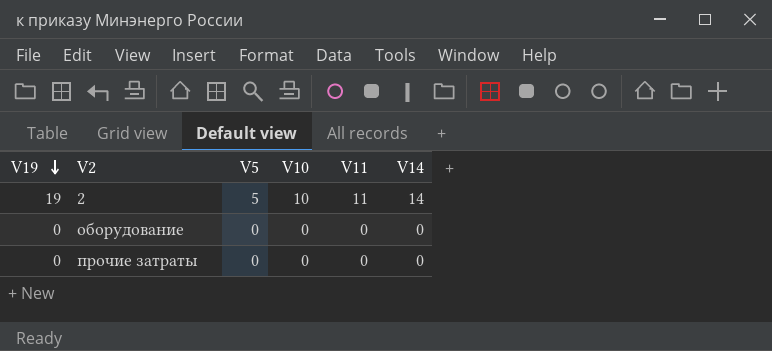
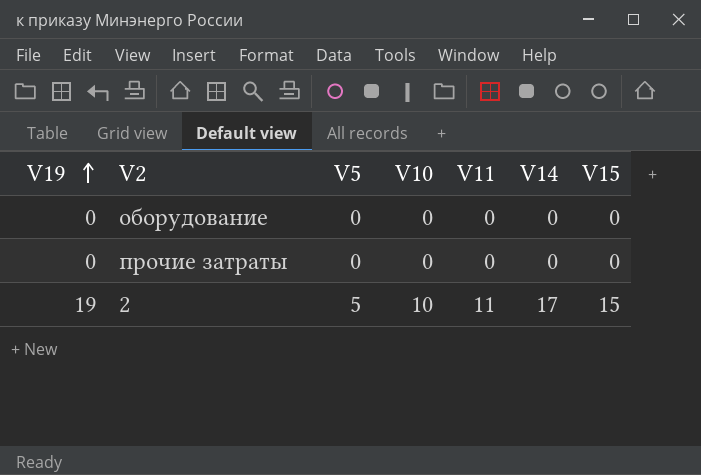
row order: V19 descending -> V19 ascending
column V15 | position: none -> 7
2 | V14: 14 -> 17

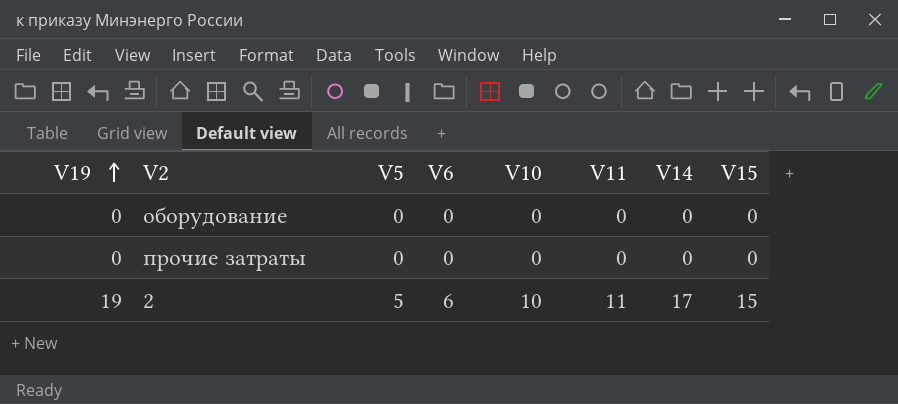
column V6 | position: none -> 4

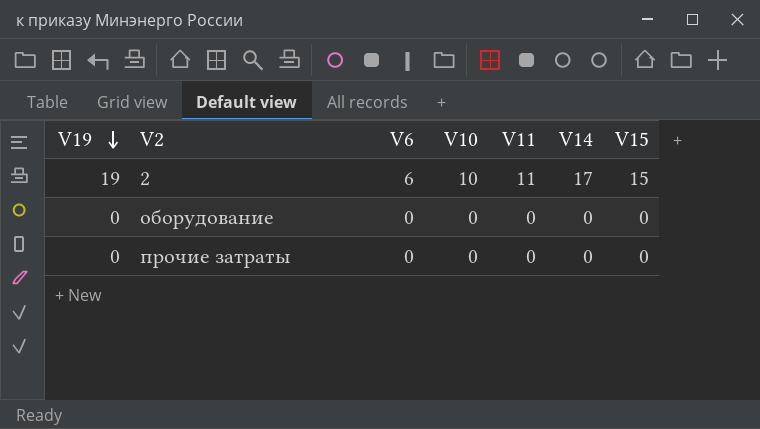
row order: V19 ascending -> V19 descending
column V5 | position: 3 -> none

